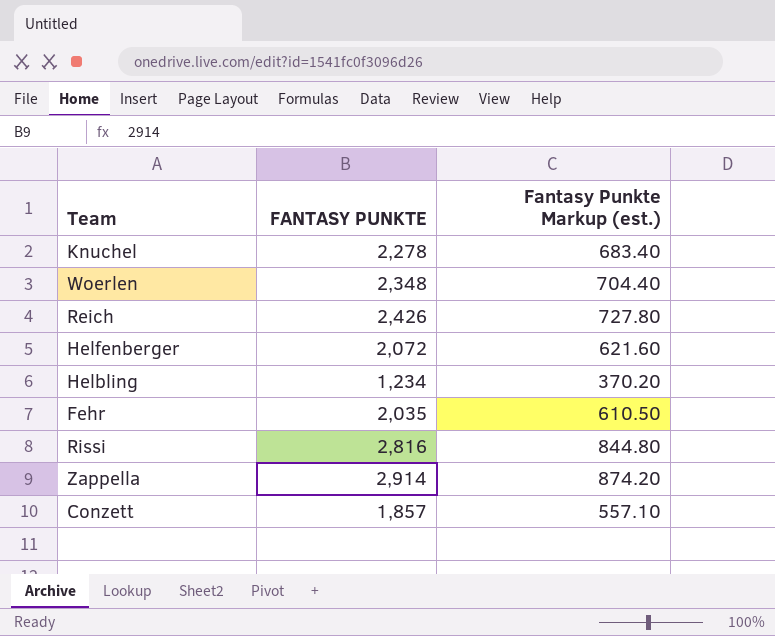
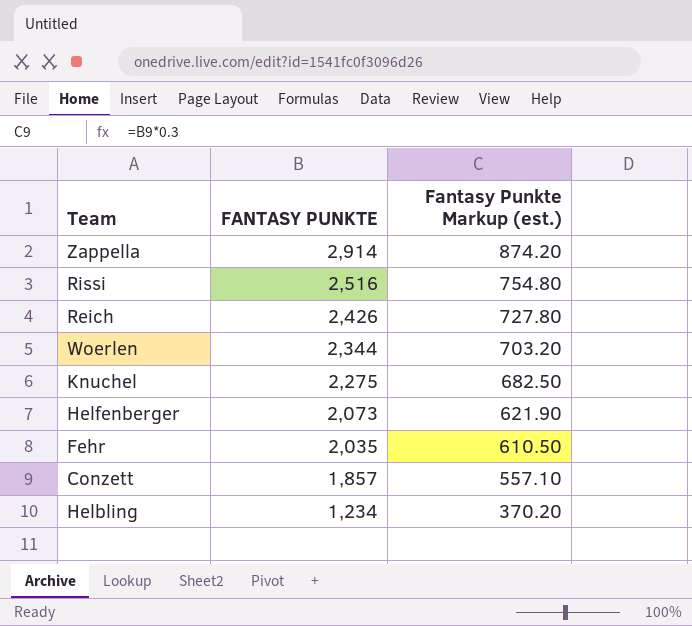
row order: none -> FANTASY PUNKTE descending
Rissi | FANTASY PUNKTE: 2,816 -> 2,516
Rissi | Fantasy Punkte Markup (est.): 844.80 -> 754.80
Woerlen | FANTASY PUNKTE: 2,348 -> 2,344
Woerlen | Fantasy Punkte Markup (est.): 704.40 -> 703.20
Knuchel | FANTASY PUNKTE: 2,278 -> 2,275
Knuchel | Fantasy Punkte Markup (est.): 683.40 -> 682.50
Helfenberger | FANTASY PUNKTE: 2,072 -> 2,073
Helfenberger | Fantasy Punkte Markup (est.): 621.60 -> 621.90

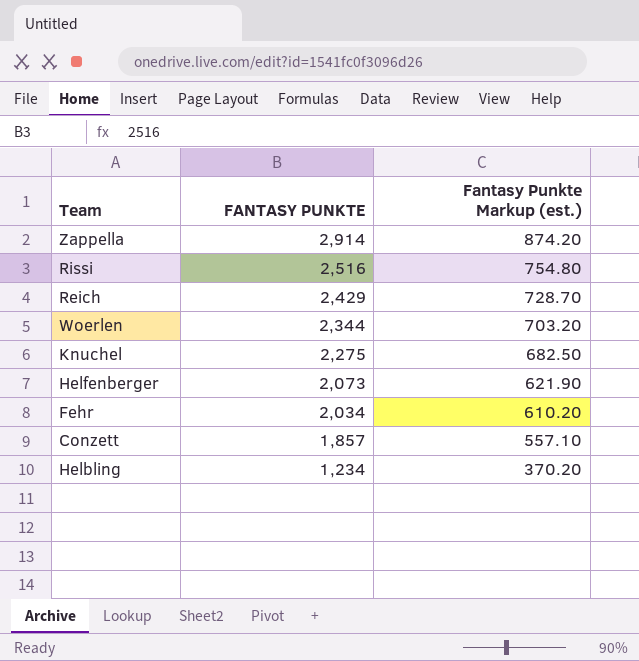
Reich | FANTASY PUNKTE: 2,426 -> 2,429
Reich | Fantasy Punkte Markup (est.): 727.80 -> 728.70
Fehr | FANTASY PUNKTE: 2,035 -> 2,034
Fehr | Fantasy Punkte Markup (est.): 610.50 -> 610.20

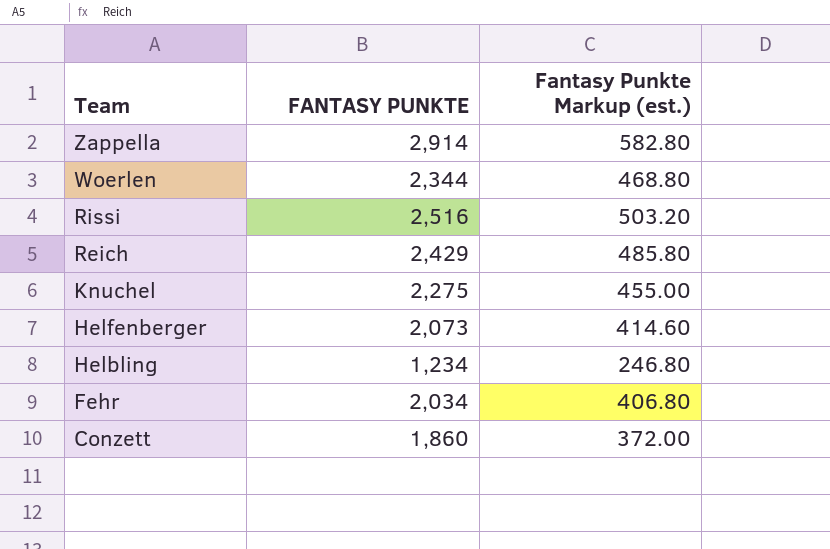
row order: FANTASY PUNKTE descending -> Team descending
column Fantasy Punkte Markup (est.) | formula: [FANTASY PUNKTE] * 0.3 -> [FANTASY PUNKTE] * 0.2
Conzett | FANTASY PUNKTE: 1,857 -> 1,860

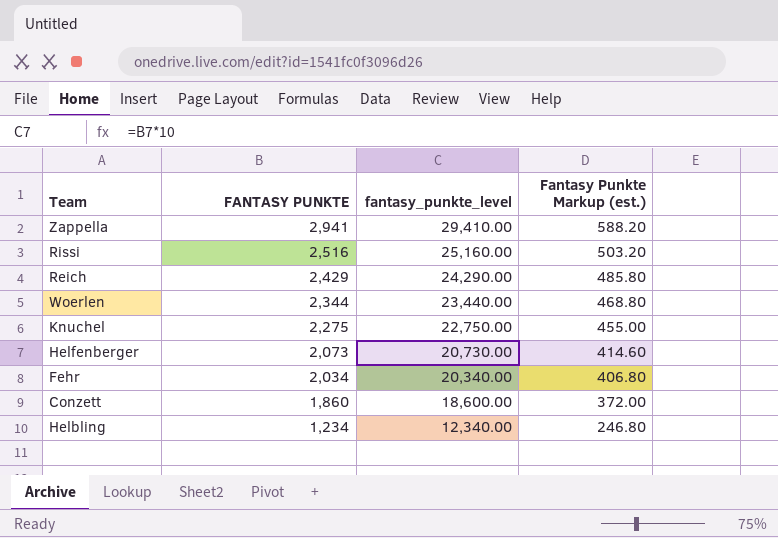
row order: Team descending -> FANTASY PUNKTE descending
column fantasy_punkte_level | formula: none -> [FANTASY PUNKTE] * 10
Zappella | FANTASY PUNKTE: 2,914 -> 2,941
Zappella | Fantasy Punkte Markup (est.): 582.80 -> 588.20

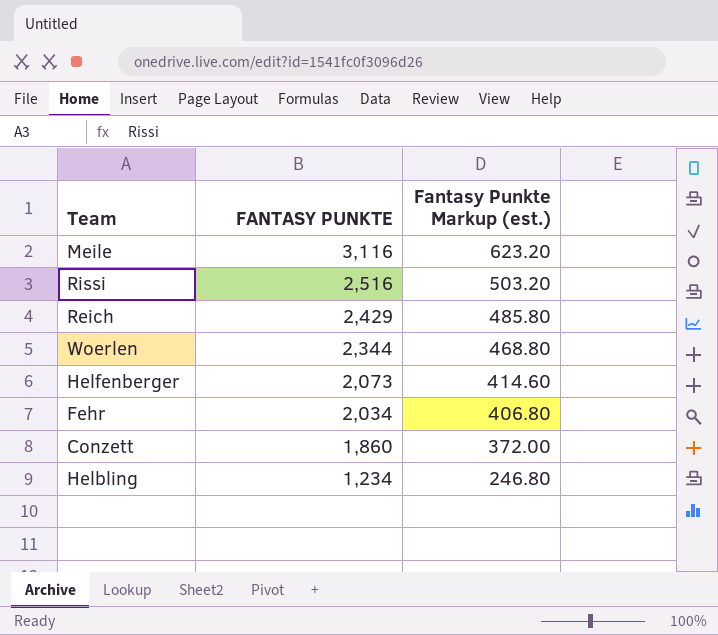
column fantasy_punkte_level | formula: [FANTASY PUNKTE] * 10 -> none
row Zappella: 2,941 | 29,410.00 | 588.20 -> none
row Knuchel: 2,275 | 22,750.00 | 455.00 -> none
row Meile: none -> 3,116 | 623.20

